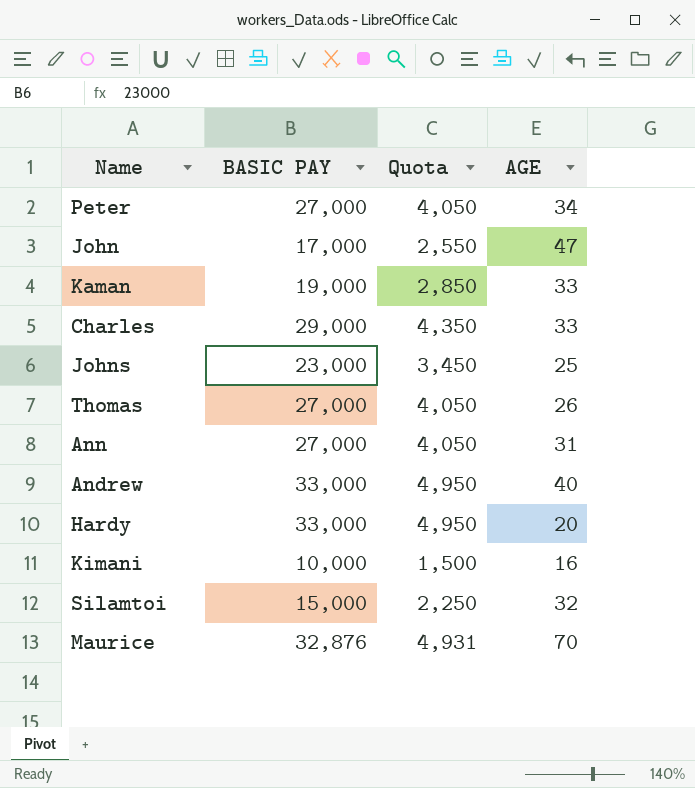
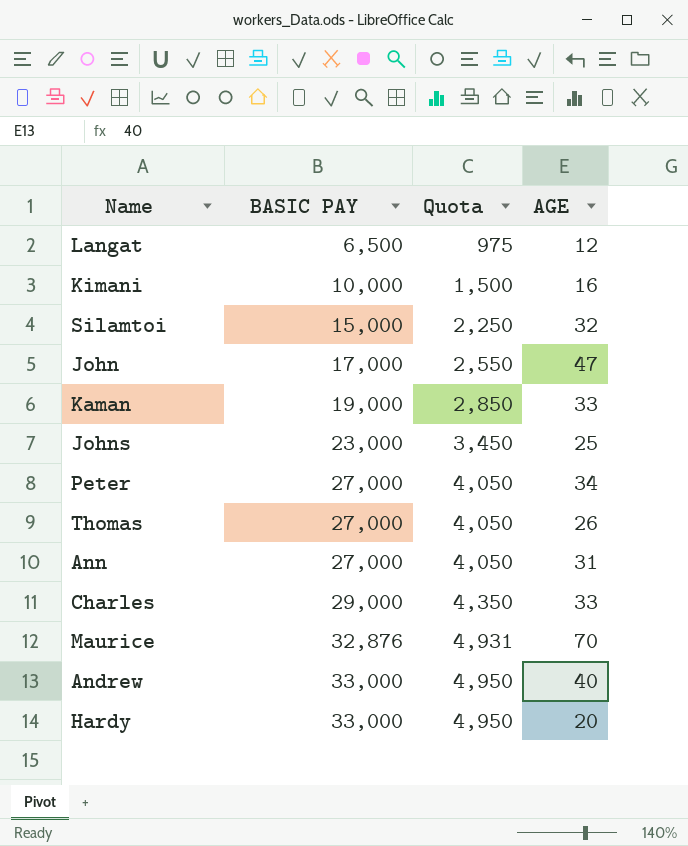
row order: none -> BASIC PAY ascending
row Langat: none -> 6,500 | 975 | 12

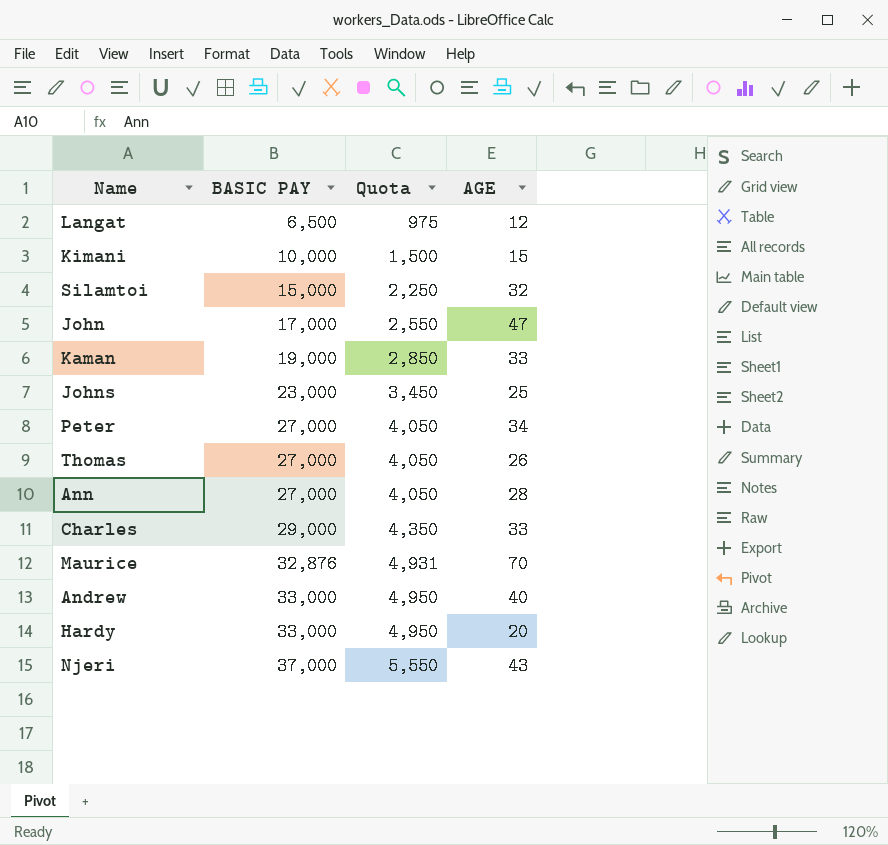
Kimani | AGE: 16 -> 15
Ann | AGE: 31 -> 28
row Njeri: none -> 37,000 | 5,550 | 43

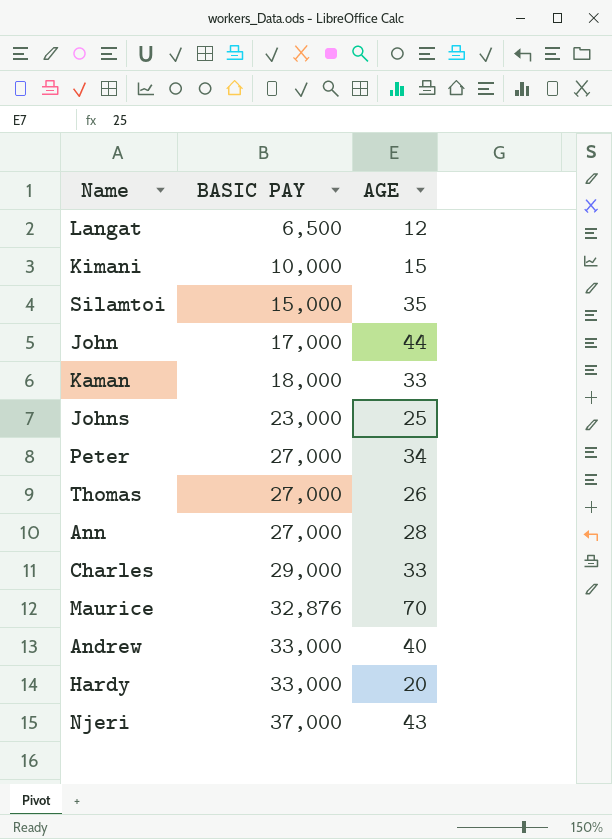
column Quota | formula: [BASIC PAY] * 0.15 -> none
Silamtoi | AGE: 32 -> 35
John | AGE: 47 -> 44
Kaman | BASIC PAY: 19,000 -> 18,000

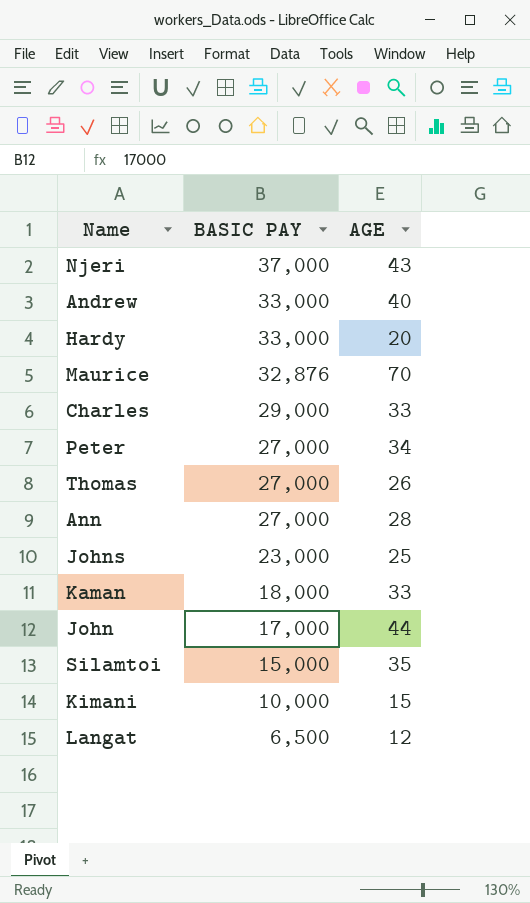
row order: BASIC PAY ascending -> BASIC PAY descending

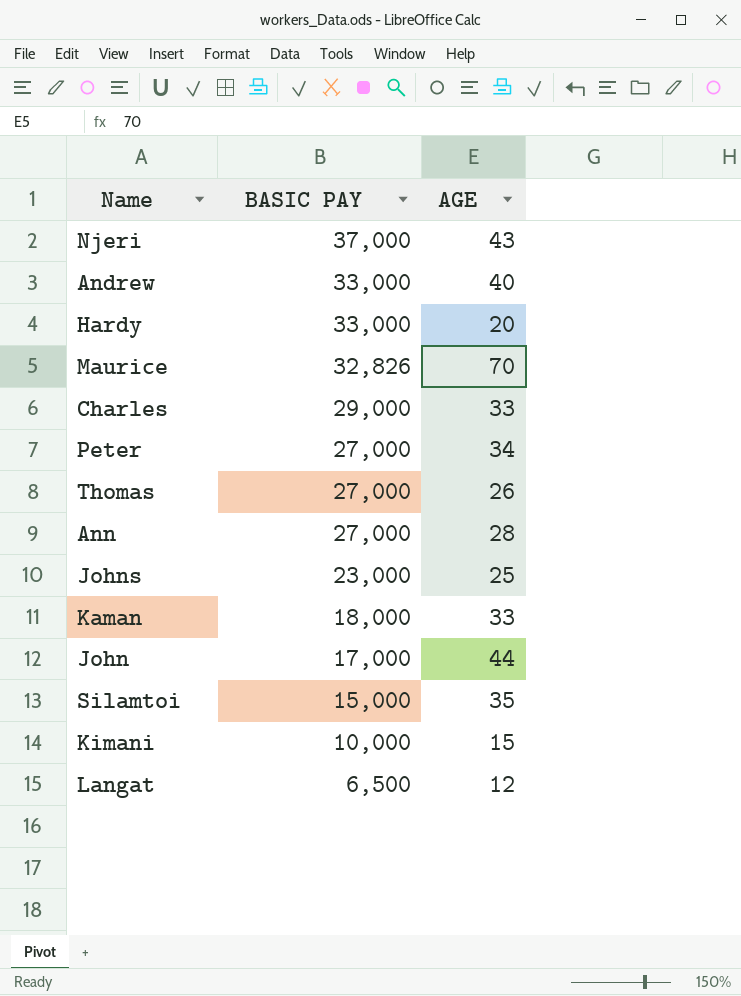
Maurice | BASIC PAY: 32,876 -> 32,826

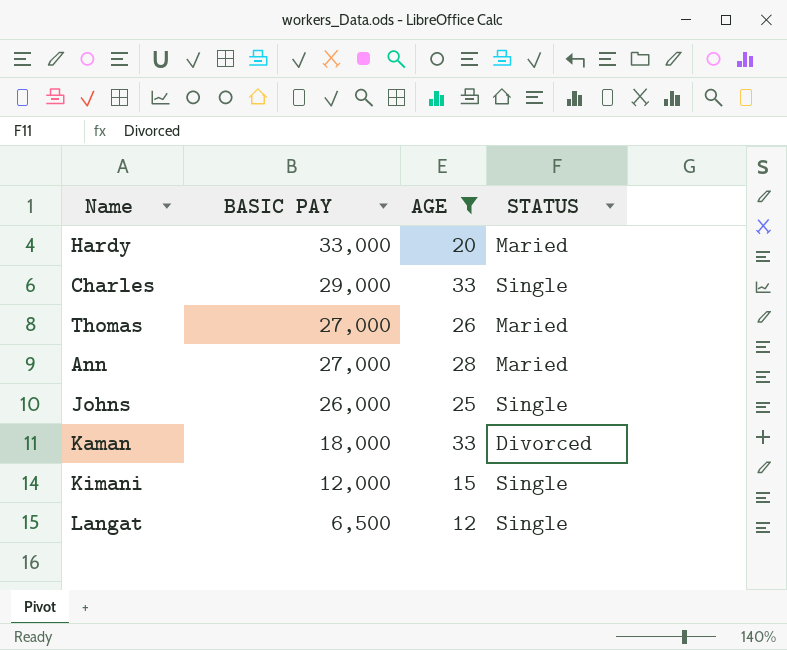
filter: none -> AGE <= 33
column STATUS | position: none -> 4
Johns | BASIC PAY: 23,000 -> 26,000
Kimani | BASIC PAY: 10,000 -> 12,000

